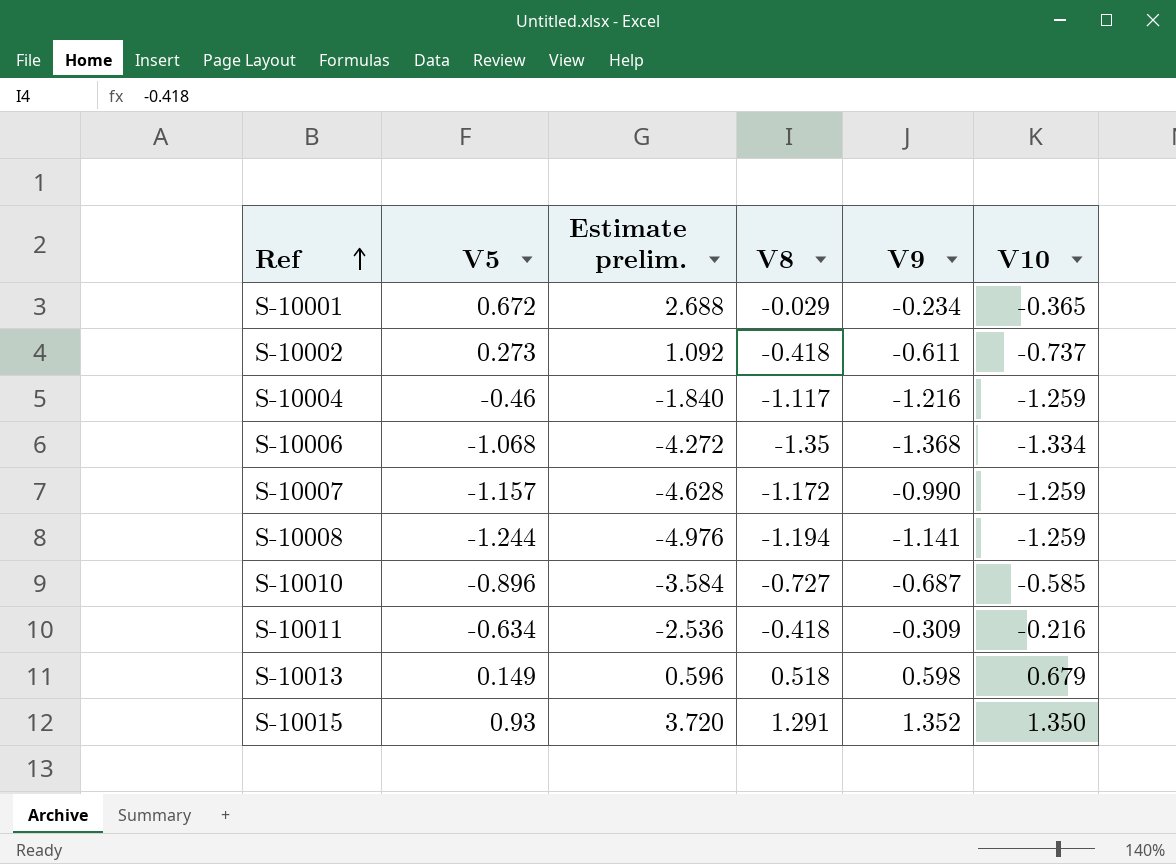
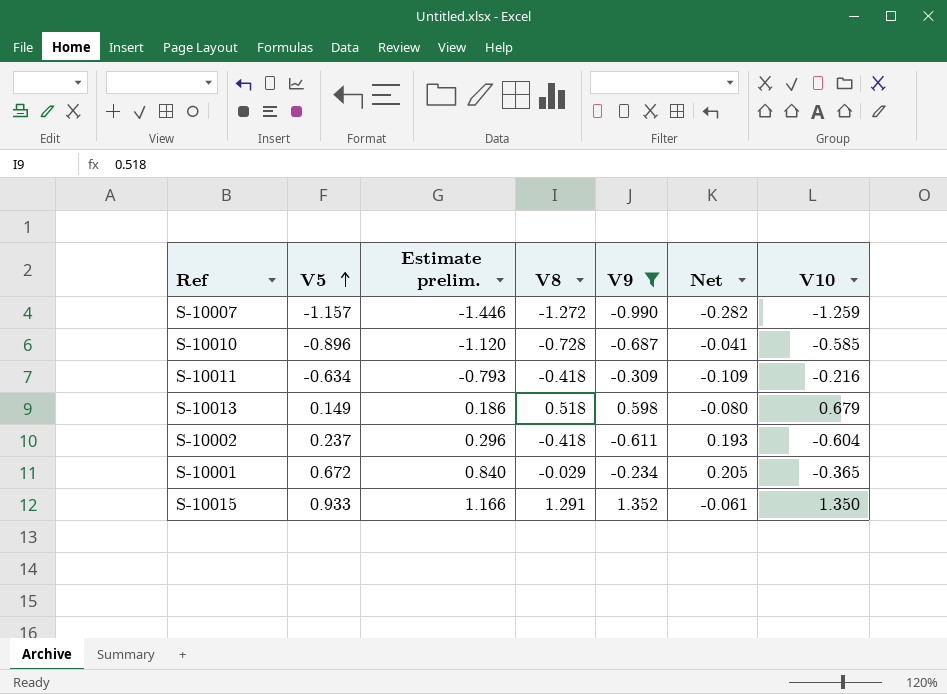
filter: none -> V9 >= -0.990
row order: Ref ascending -> V5 ascending
column Estimate prelim. | formula: [V5] * 4 -> [V5] * 1.25
column Net | formula: none -> [V8] - [V9]
S-10007 | V8: -1.172 -> -1.272
S-10010 | V8: -0.727 -> -0.728
S-10002 | V5: 0.273 -> 0.237
S-10002 | V10: -0.737 -> -0.604
S-10015 | V5: 0.93 -> 0.933

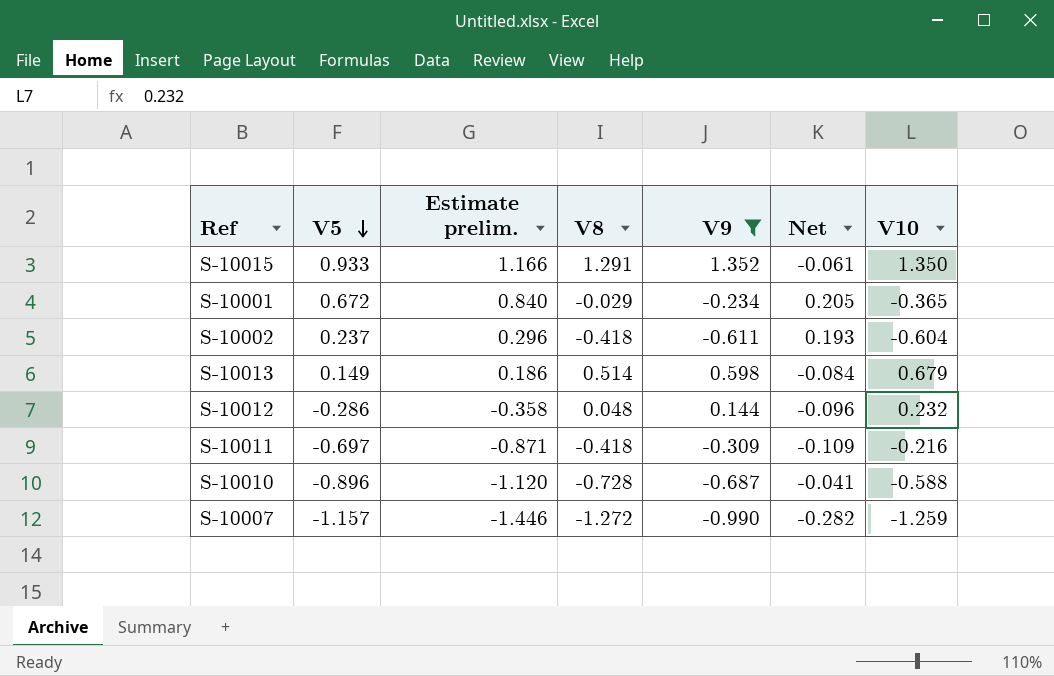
row order: V5 ascending -> V5 descending
S-10013 | V8: 0.518 -> 0.514
S-10013 | Net: -0.080 -> -0.084
row S-10012: none -> -0.286 | -0.358 | 0.048 | 0.144 | -0.096 | 0.232
S-10011 | V5: -0.634 -> -0.697
S-10011 | Estimate prelim.: -0.793 -> -0.871
S-10010 | V10: -0.585 -> -0.588

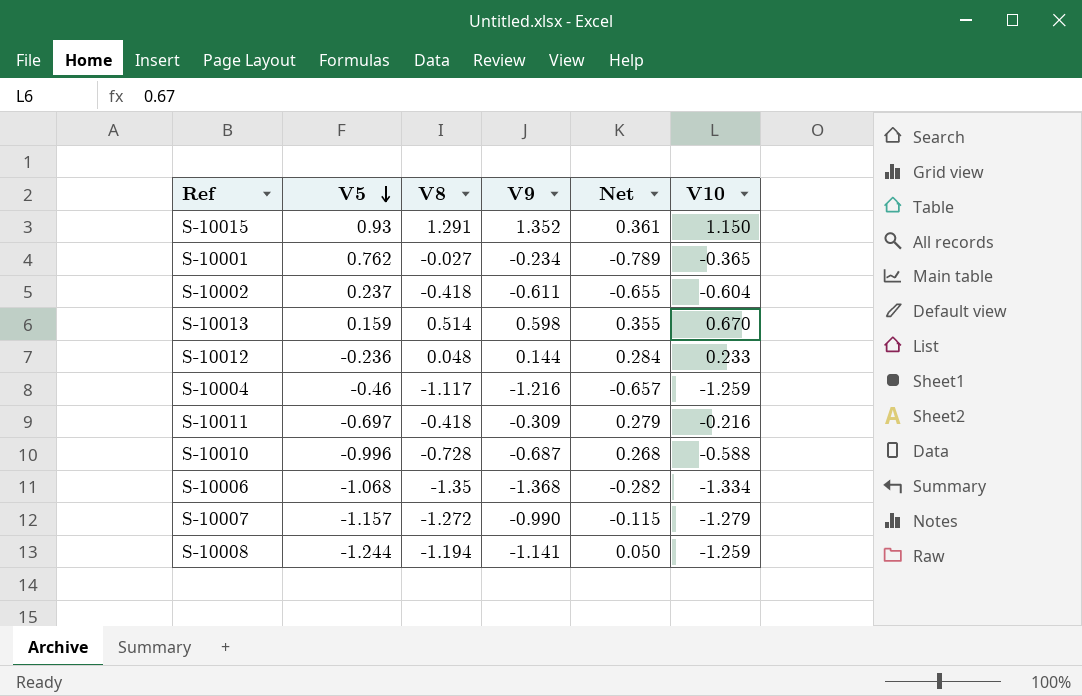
filter: V9 >= -0.990 -> none
column Estimate prelim. | formula: [V5] * 1.25 -> none
column Net | formula: [V8] - [V9] -> [V8] - [V5]
S-10015 | V5: 0.933 -> 0.93
S-10015 | V10: 1.350 -> 1.150
S-10001 | V5: 0.672 -> 0.762
S-10001 | V8: -0.029 -> -0.027
S-10013 | V5: 0.149 -> 0.159
S-10013 | V10: 0.679 -> 0.670
S-10012 | V5: -0.286 -> -0.236
S-10012 | V10: 0.232 -> 0.233
S-10010 | V5: -0.896 -> -0.996
S-10007 | V10: -1.259 -> -1.279

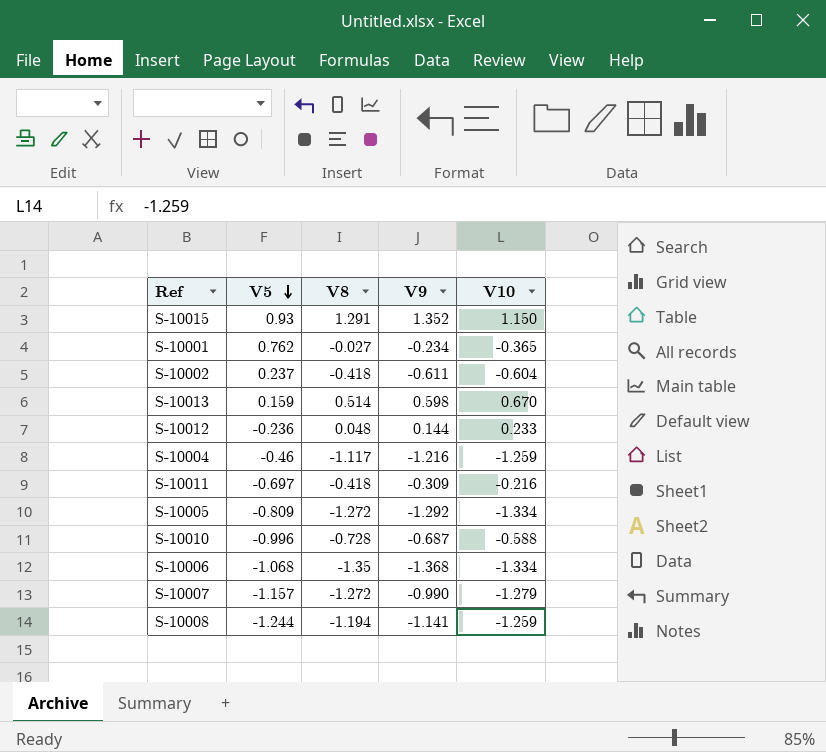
column Net | formula: [V8] - [V5] -> none
row S-10005: none -> -0.809 | -1.272 | -1.292 | -1.334

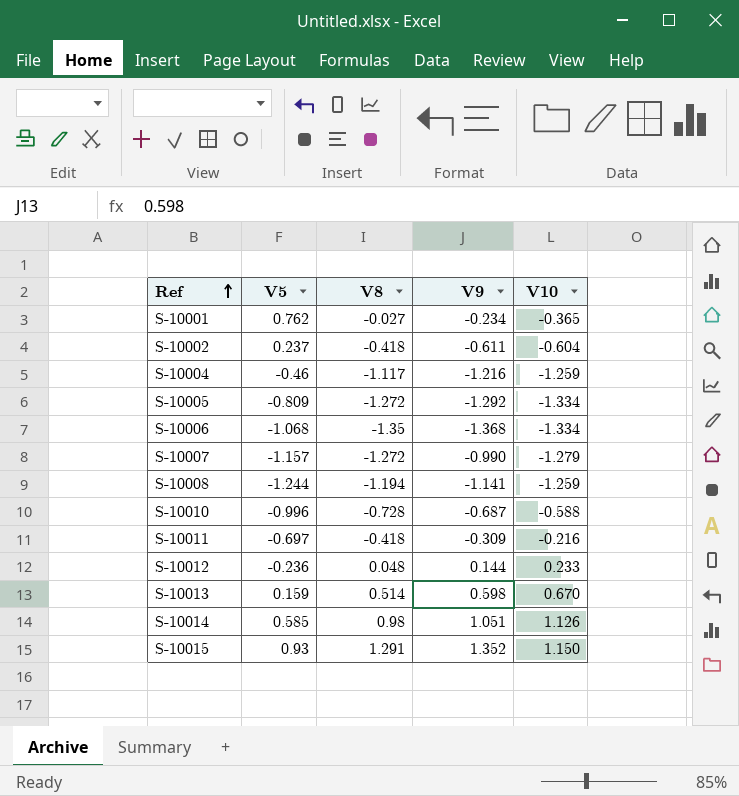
row order: V5 descending -> Ref ascending
row S-10014: none -> 0.585 | 0.98 | 1.051 | 1.126

